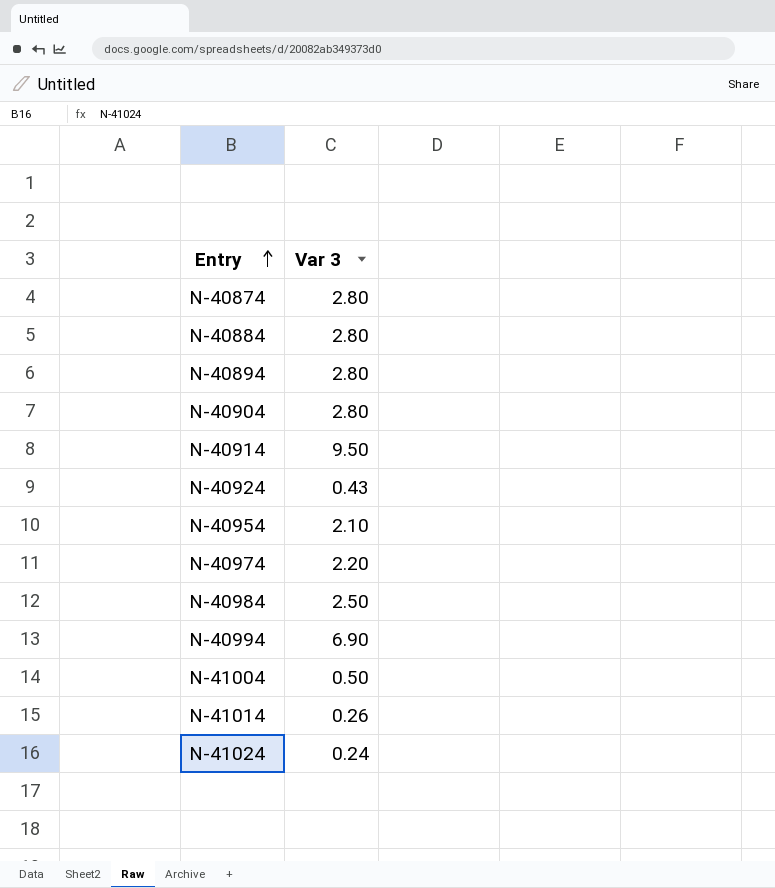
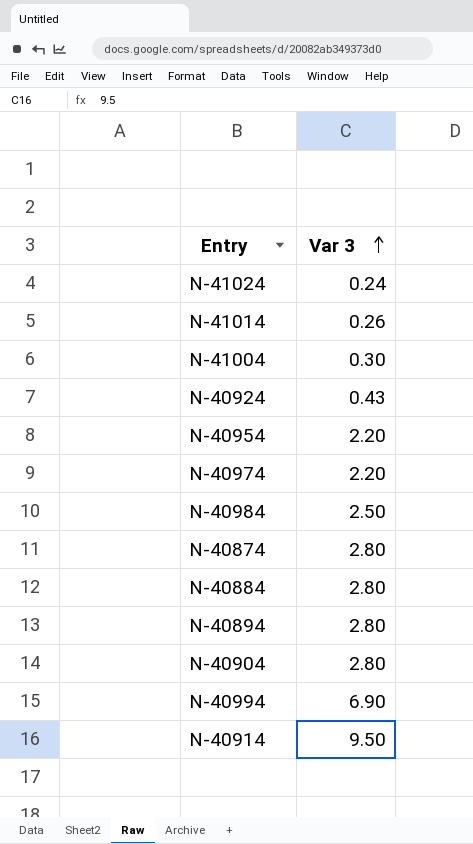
row order: Entry ascending -> Var 3 ascending
N-41004 | Var 3: 0.50 -> 0.30
N-40954 | Var 3: 2.10 -> 2.20

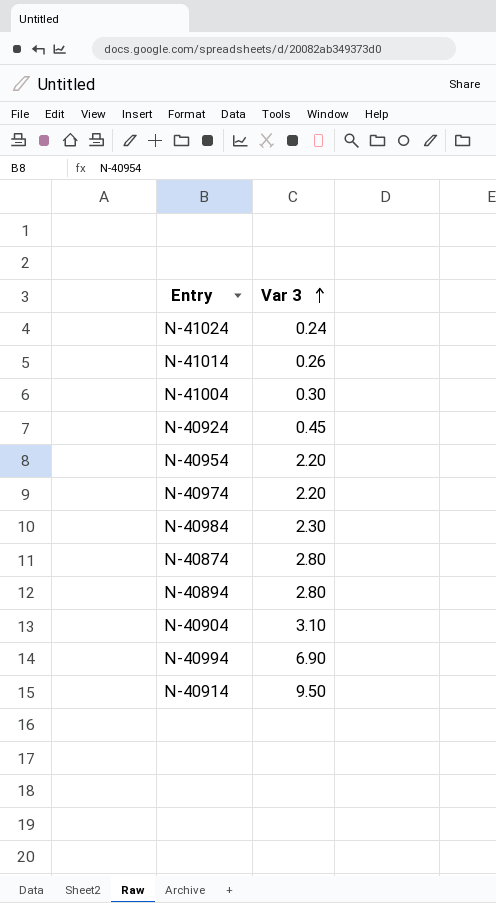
row N-40884: 2.80 -> none
N-40924 | Var 3: 0.43 -> 0.45
N-40984 | Var 3: 2.50 -> 2.30
N-40904 | Var 3: 2.80 -> 3.10

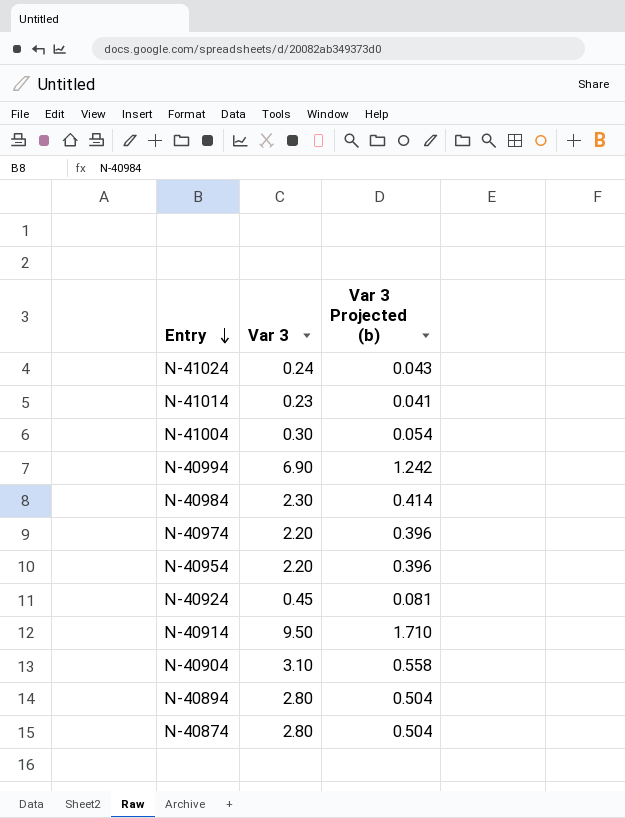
row order: Var 3 ascending -> Entry descending
column Var 3 Projected (b) | formula: none -> [Var 3] * 0.18
N-41014 | Var 3: 0.26 -> 0.23

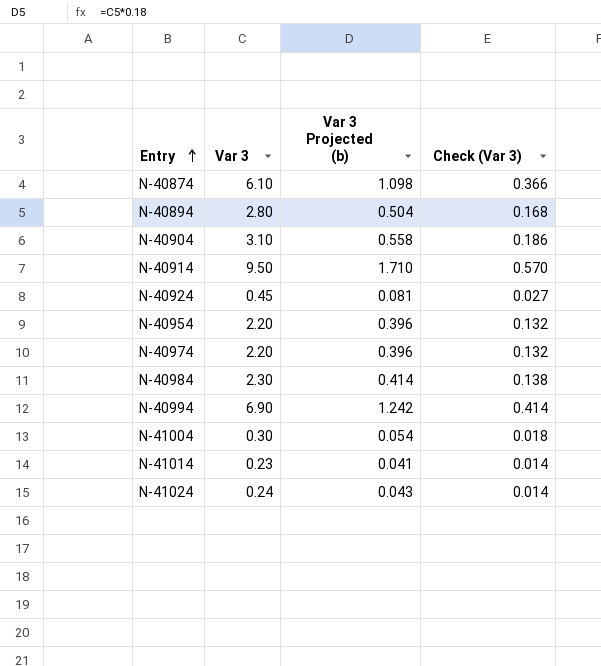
row order: Entry descending -> Entry ascending
column Check (Var 3) | formula: none -> [Var 3] * 0.06
N-40874 | Var 3: 2.80 -> 6.10
N-40874 | Var 3 Projected (b): 0.504 -> 1.098

